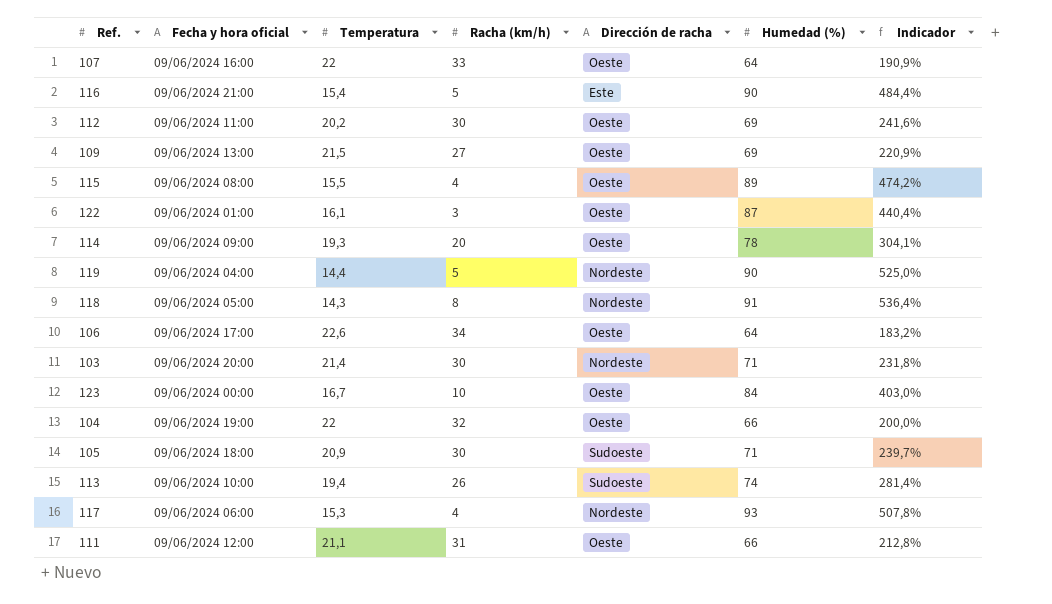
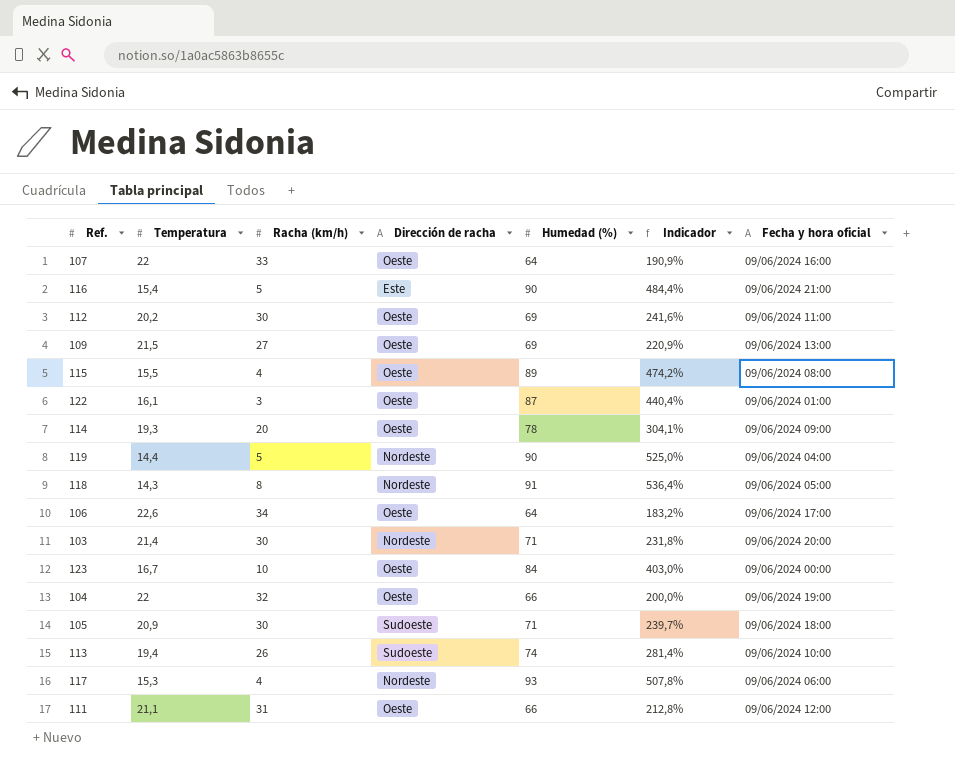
column Fecha y hora oficial | position: 2 -> 7

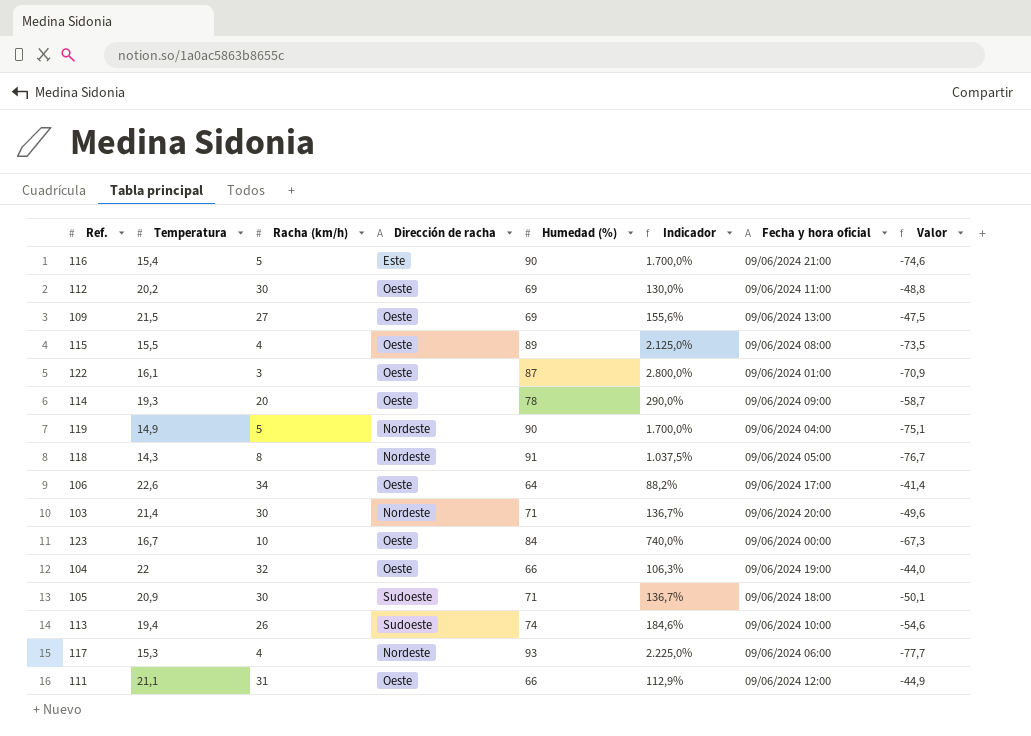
column Indicador | formula: ([Humedad (%)] - [Temperatura]) / [Temperatura] -> ([Humedad (%)] - [Racha (km/h)]) / [Racha (km/h)]
column Valor | formula: none -> [Temperatura] - [Humedad (%)]
row 107: 22 | 33 | Oeste | 64 | 190,9% | 09/06/2024 16:00 -> none
119 | Temperatura: 14,4 -> 14,9

